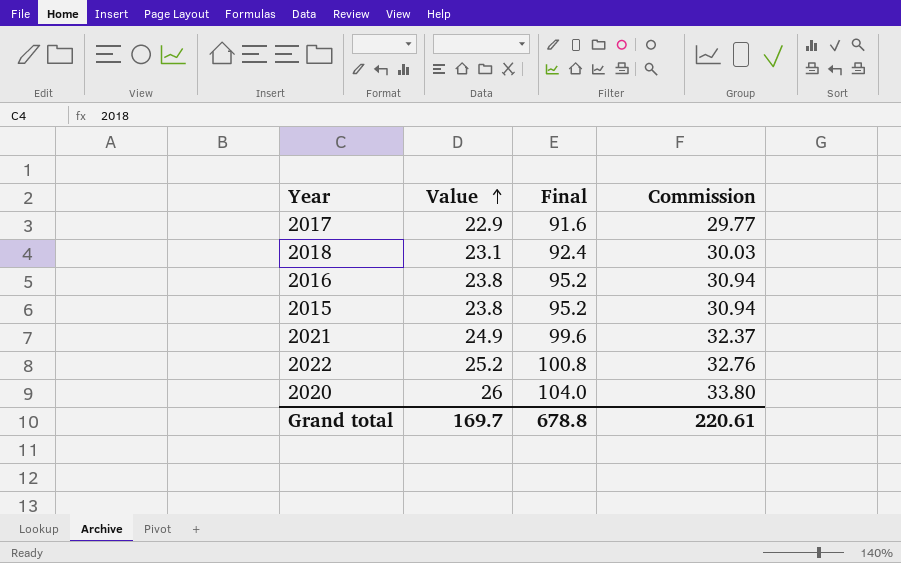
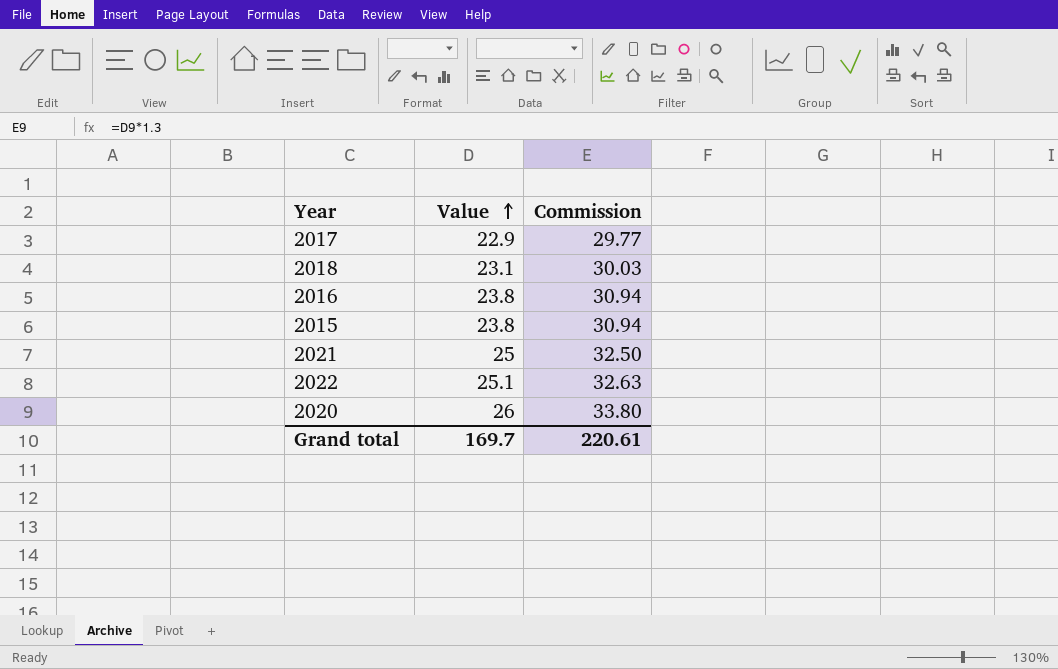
column Final | formula: [Value] * 4 -> none
2021 | Value: 24.9 -> 25
2021 | Commission: 32.37 -> 32.50
2022 | Value: 25.2 -> 25.1
2022 | Commission: 32.76 -> 32.63

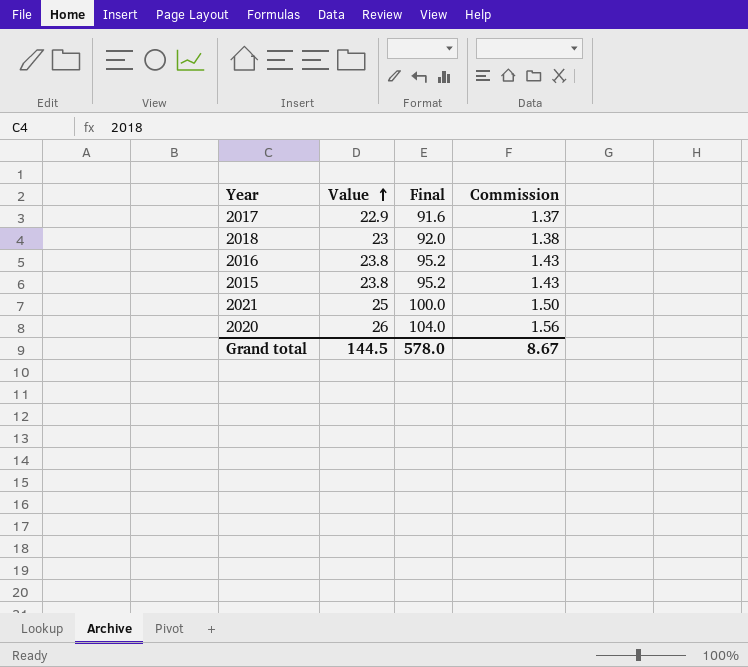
column Final | formula: none -> [Value] * 4
column Commission | formula: [Value] * 1.3 -> [Value] * 0.06
row 2022: 25.1 | 32.63 -> none
2018 | Value: 23.1 -> 23
Grand total | Value: 169.7 -> 144.5
Grand total | Commission: 220.61 -> 8.67

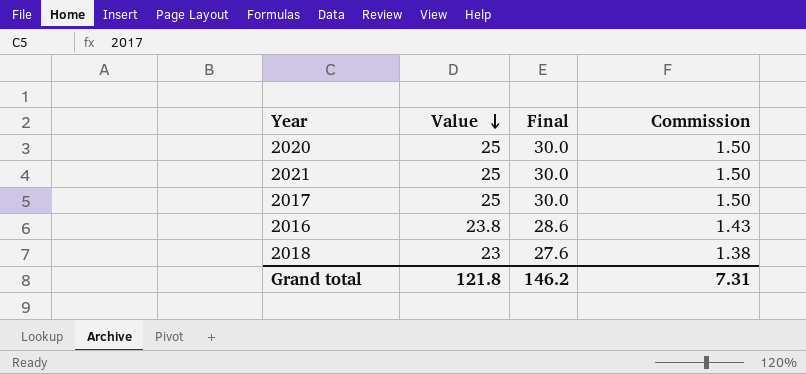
row order: Value ascending -> Value descending
column Final | formula: [Value] * 4 -> [Value] * 1.2
row 2015: 23.8 | 95.2 | 1.43 -> none
2020 | Value: 26 -> 25
2020 | Commission: 1.56 -> 1.50
2017 | Value: 22.9 -> 25
2017 | Commission: 1.37 -> 1.50
Grand total | Value: 144.5 -> 121.8
Grand total | Final: 578.0 -> 146.2
Grand total | Commission: 8.67 -> 7.31

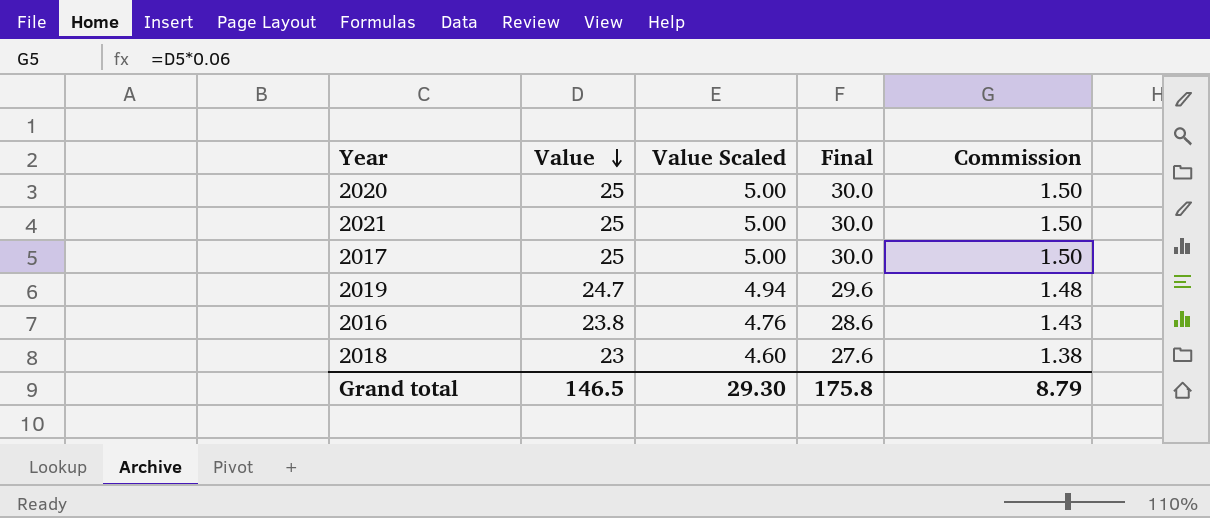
column Value Scaled | formula: none -> [Value] * 0.2
row 2019: none -> 24.7 | 4.94 | 29.6 | 1.48
Grand total | Value: 121.8 -> 146.5
Grand total | Final: 146.2 -> 175.8
Grand total | Commission: 7.31 -> 8.79

